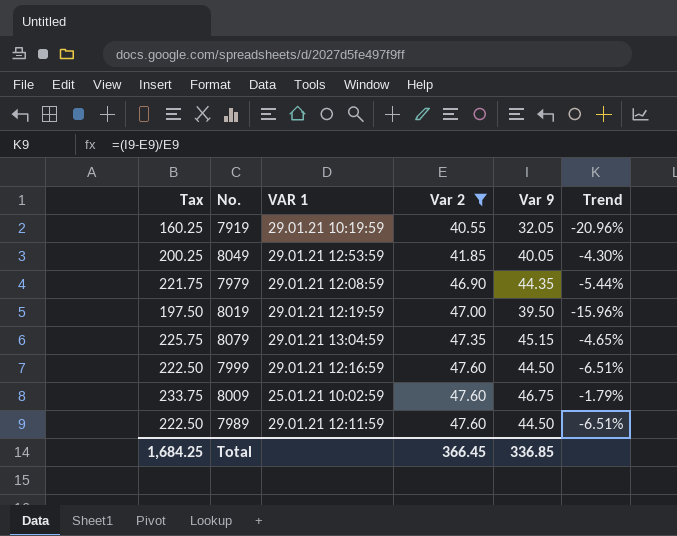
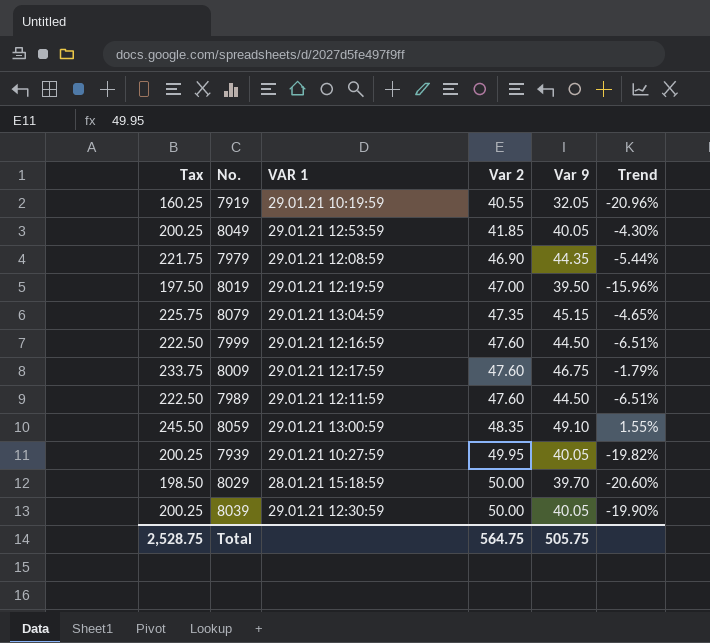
filter: Var 2 <= 47.60 -> none
8009 | VAR 1: 25.01.21 10:02:59 -> 29.01.21 12:17:59
Total | Tax: 1,684.25 -> 2,528.75
Total | Var 2: 366.45 -> 564.75
Total | Var 9: 336.85 -> 505.75

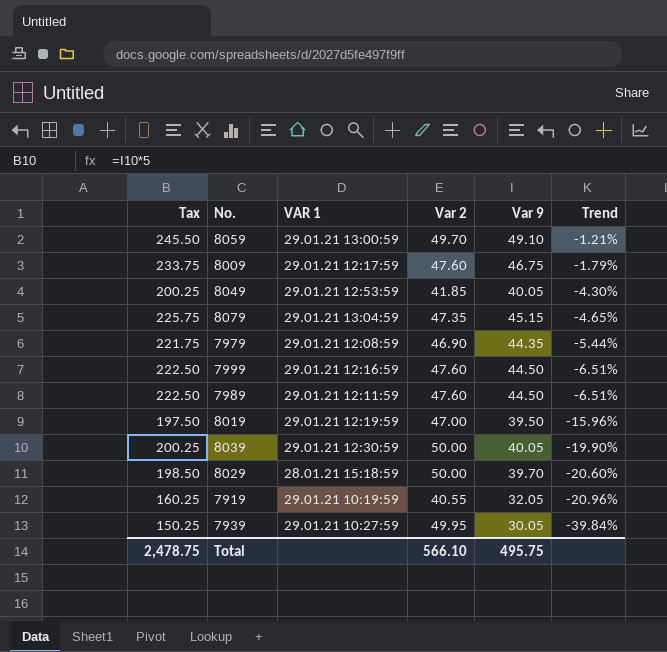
row order: Var 2 ascending -> Trend descending
8059 | Var 2: 48.35 -> 49.70
8059 | Trend: 1.55% -> -1.21%
7939 | Tax: 200.25 -> 150.25
7939 | Var 9: 40.05 -> 30.05
7939 | Trend: -19.82% -> -39.84%
Total | Tax: 2,528.75 -> 2,478.75
Total | Var 2: 564.75 -> 566.10
Total | Var 9: 505.75 -> 495.75

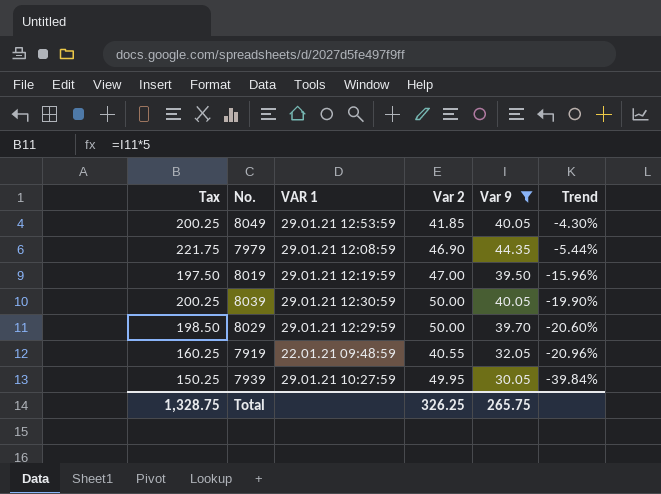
filter: none -> Var 9 <= 44.35
8029 | VAR 1: 28.01.21 15:18:59 -> 29.01.21 12:29:59
7919 | VAR 1: 29.01.21 10:19:59 -> 22.01.21 09:48:59
Total | Tax: 2,478.75 -> 1,328.75
Total | Var 2: 566.10 -> 326.25
Total | Var 9: 495.75 -> 265.75

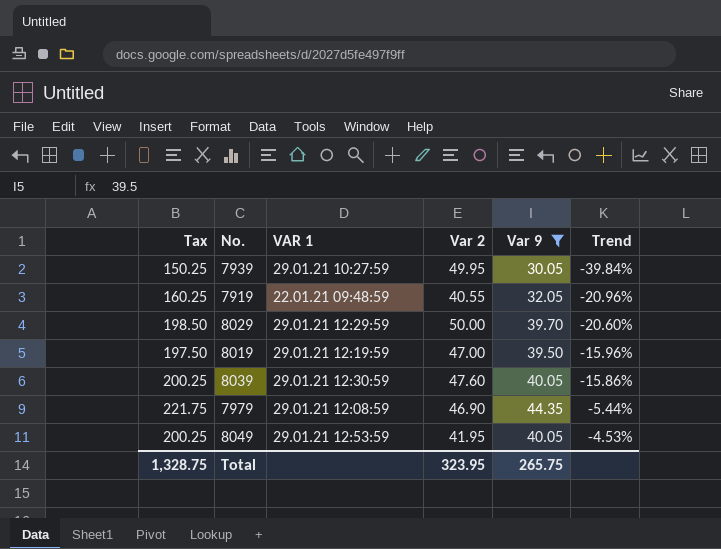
row order: Trend descending -> Trend ascending
8039 | Var 2: 50.00 -> 47.60
8039 | Trend: -19.90% -> -15.86%
8049 | Var 2: 41.85 -> 41.95
8049 | Trend: -4.30% -> -4.53%
Total | Var 2: 326.25 -> 323.95

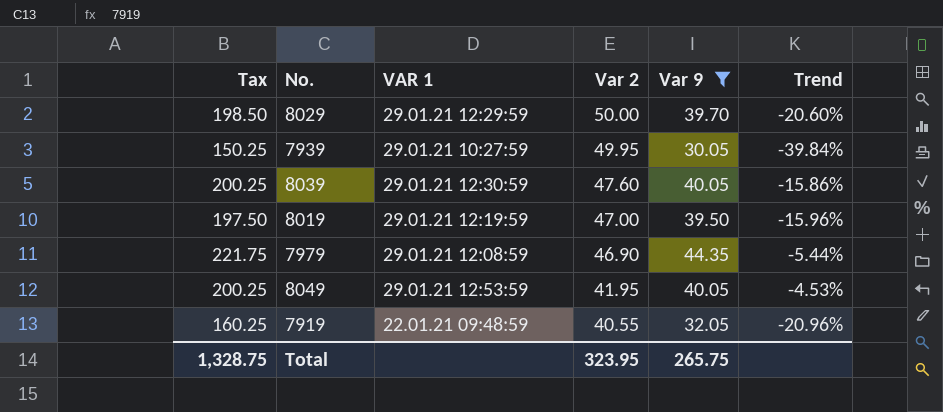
row order: Trend ascending -> Var 2 descending

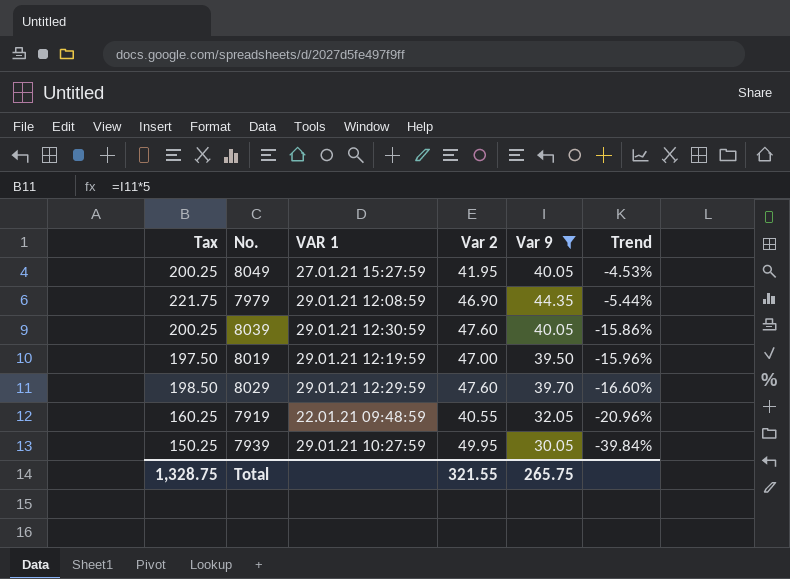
row order: Var 2 descending -> Trend descending
8049 | VAR 1: 29.01.21 12:53:59 -> 27.01.21 15:27:59
8029 | Var 2: 50.00 -> 47.60
8029 | Trend: -20.60% -> -16.60%
Total | Var 2: 323.95 -> 321.55

